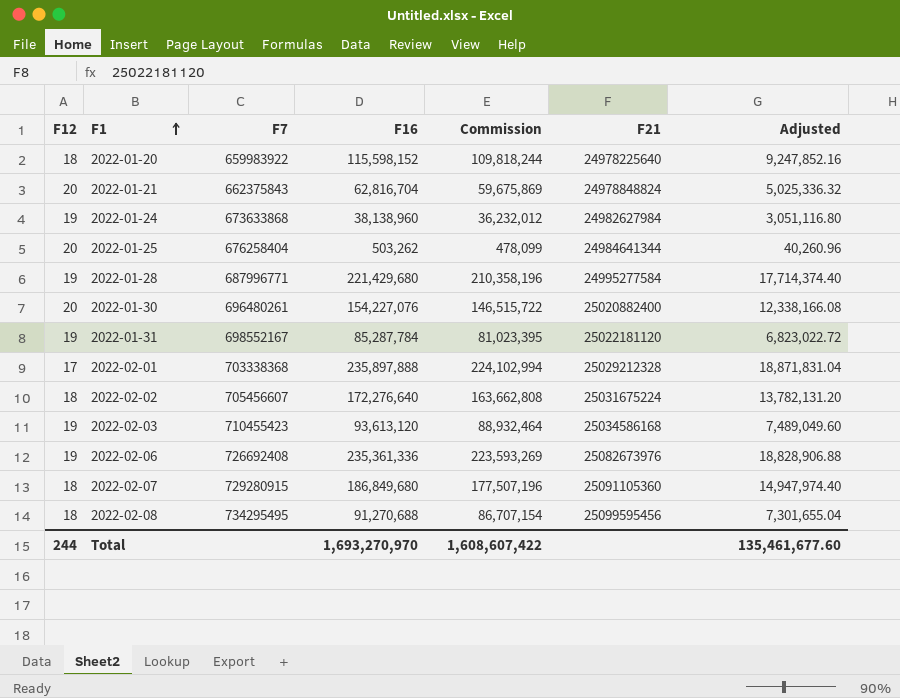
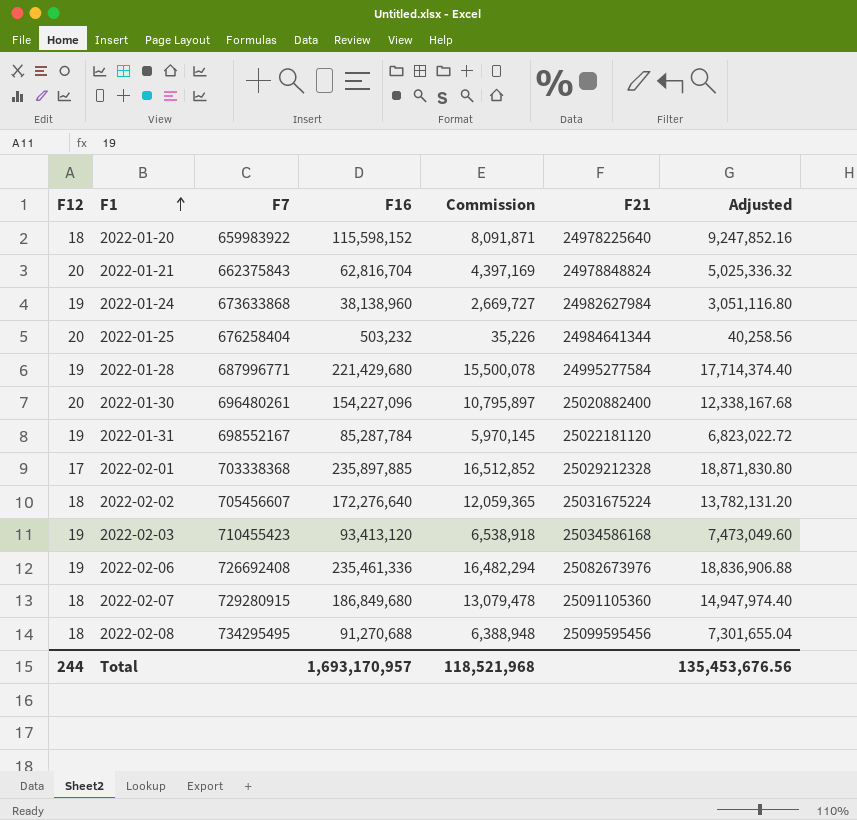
column Commission | formula: [F16] * 0.95 -> [F16] * 0.07
2022-01-25 | F16: 503,262 -> 503,232
2022-01-25 | Adjusted: 40,260.96 -> 40,258.56
2022-01-30 | F16: 154,227,076 -> 154,227,096
2022-01-30 | Adjusted: 12,338,166.08 -> 12,338,167.68
2022-02-01 | F16: 235,897,888 -> 235,897,885
2022-02-01 | Adjusted: 18,871,831.04 -> 18,871,830.80
2022-02-03 | F16: 93,613,120 -> 93,413,120
2022-02-03 | Adjusted: 7,489,049.60 -> 7,473,049.60
2022-02-06 | F16: 235,361,336 -> 235,461,336
2022-02-06 | Adjusted: 18,828,906.88 -> 18,836,906.88
Total | F16: 1,693,270,970 -> 1,693,170,957
Total | Commission: 1,608,607,422 -> 118,521,968
Total | Adjusted: 135,461,677.60 -> 135,453,676.56

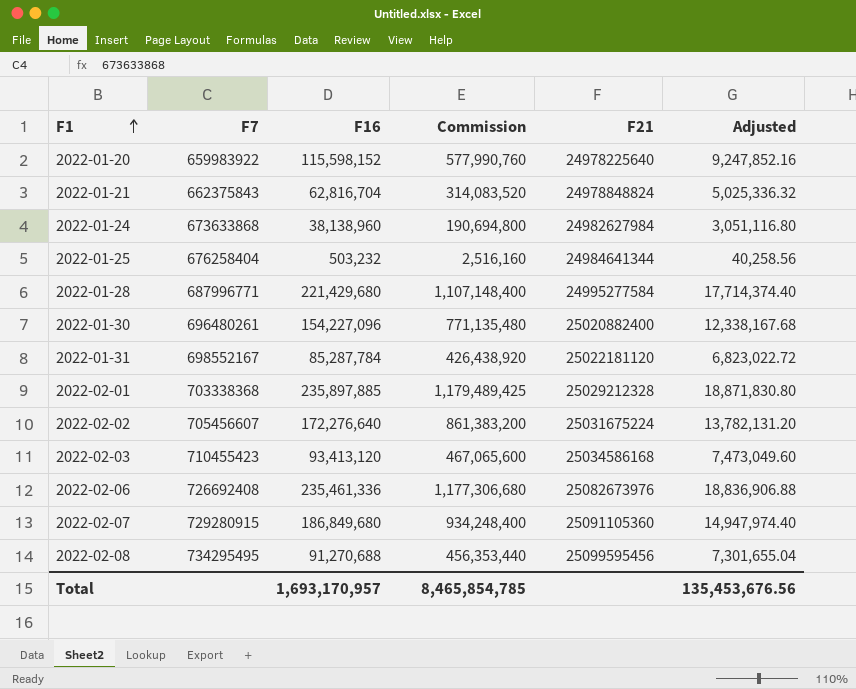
column F12 | position: 1 -> none
column Commission | formula: [F16] * 0.07 -> [F16] * 5
Total | Commission: 118,521,968 -> 8,465,854,785

